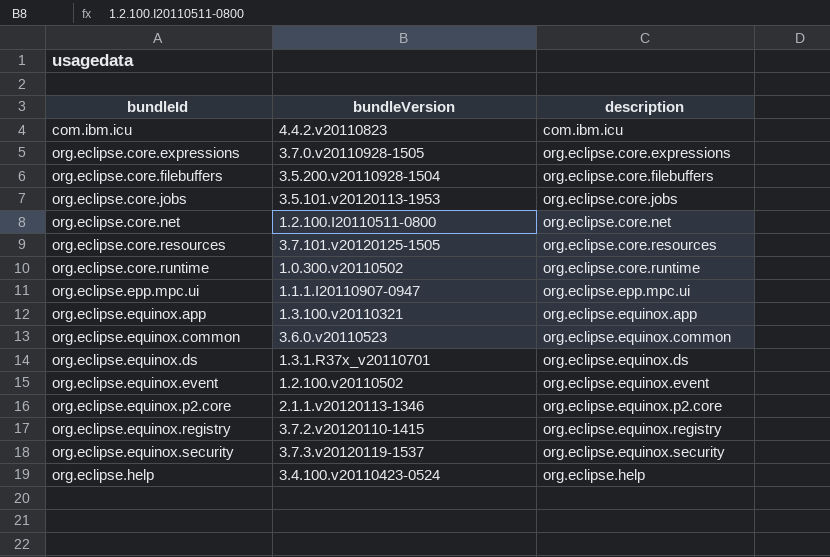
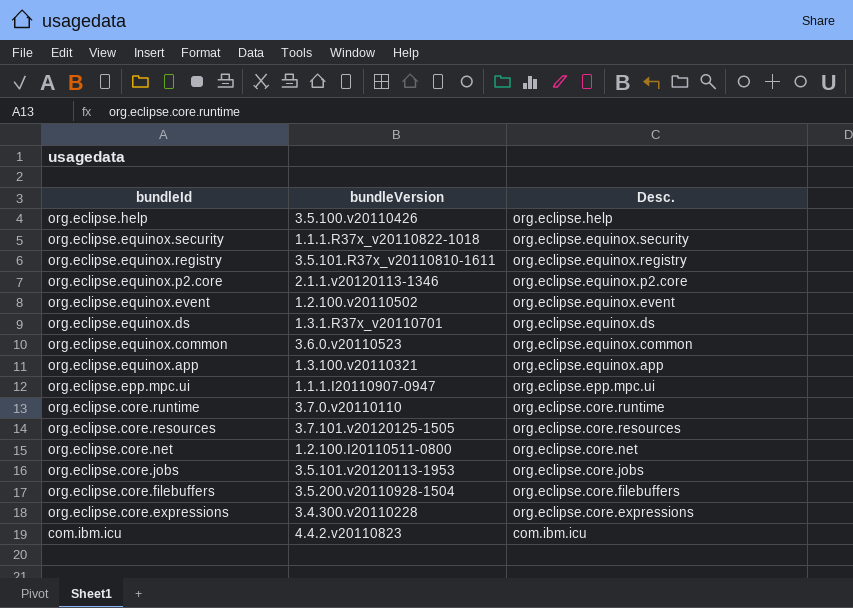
row order: bundleId ascending -> bundleId descending
column name: description -> Desc.
org.eclipse.help | bundleVersion: 3.4.100.v20110423-0524 -> 3.5.100.v20110426
org.eclipse.equinox.security | bundleVersion: 3.7.3.v20120119-1537 -> 1.1.1.R37x_v20110822-1018
org.eclipse.equinox.registry | bundleVersion: 3.7.2.v20120110-1415 -> 3.5.101.R37x_v20110810-1611
org.eclipse.core.runtime | bundleVersion: 1.0.300.v20110502 -> 3.7.0.v20110110
org.eclipse.core.expressions | bundleVersion: 3.7.0.v20110928-1505 -> 3.4.300.v20110228

